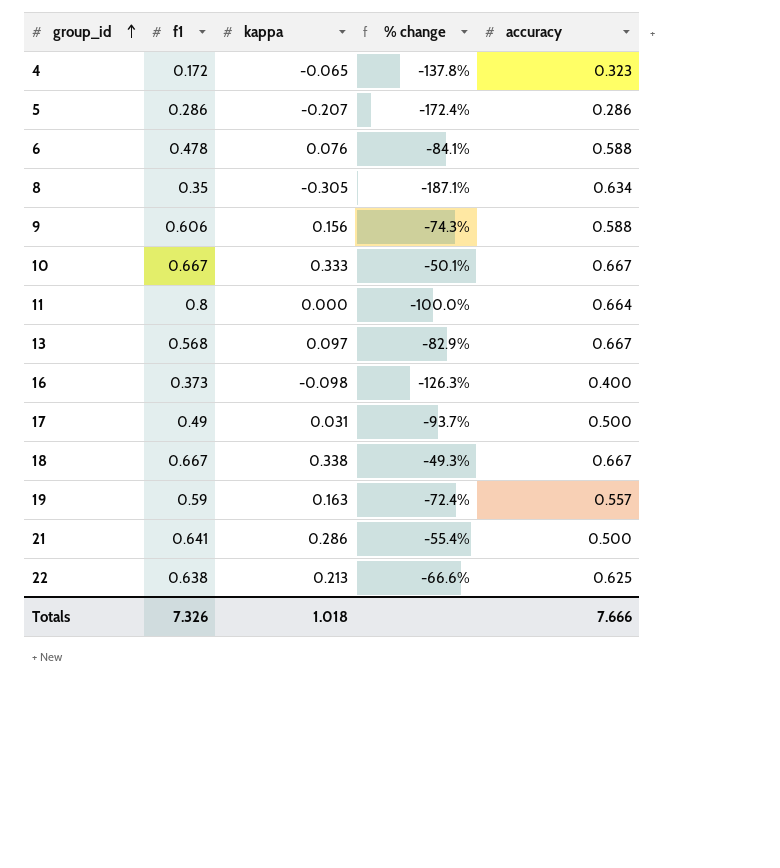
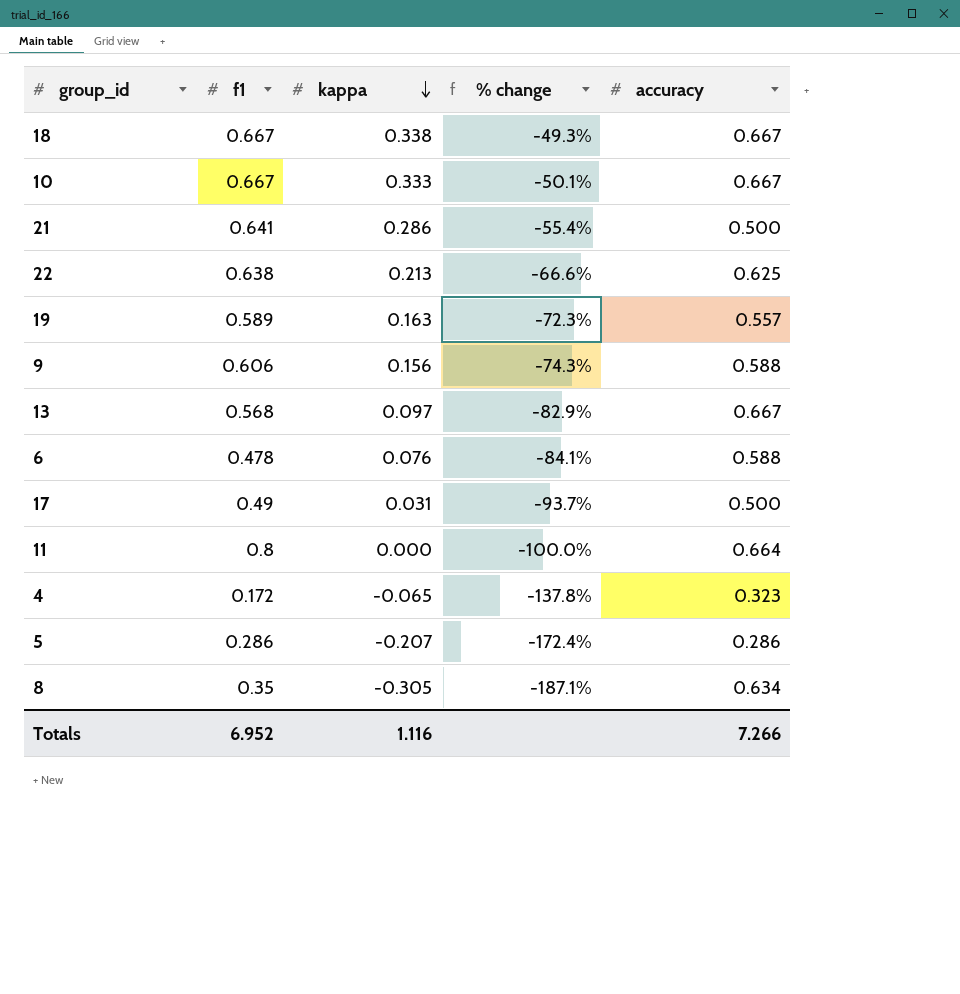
row order: group_id ascending -> kappa descending
row 16: 0.373 | -0.098 | -126.3% | 0.400 -> none
19 | f1: 0.59 -> 0.589
19 | % change: -72.4% -> -72.3%
Totals | f1: 7.326 -> 6.952
Totals | kappa: 1.018 -> 1.116
Totals | accuracy: 7.666 -> 7.266

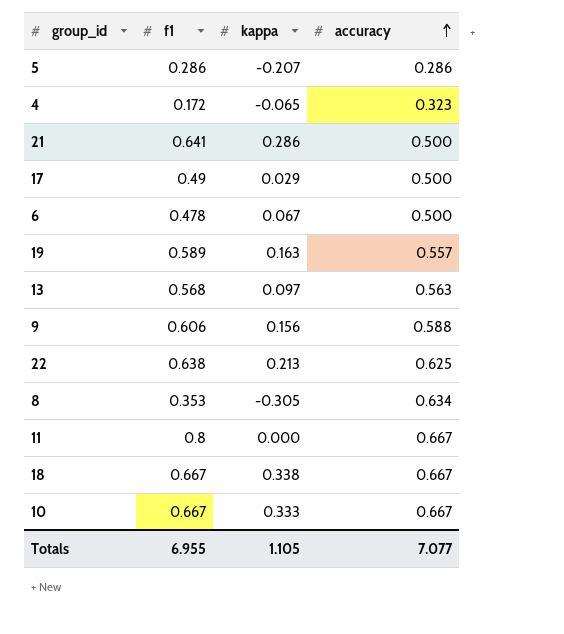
row order: kappa descending -> accuracy ascending
column % change | formula: ([kappa] - [f1]) / [f1] -> none
17 | kappa: 0.031 -> 0.029
6 | kappa: 0.076 -> 0.067
6 | accuracy: 0.588 -> 0.500
13 | accuracy: 0.667 -> 0.563
8 | f1: 0.35 -> 0.353
11 | accuracy: 0.664 -> 0.667
Totals | f1: 6.952 -> 6.955
Totals | kappa: 1.116 -> 1.105
Totals | accuracy: 7.266 -> 7.077

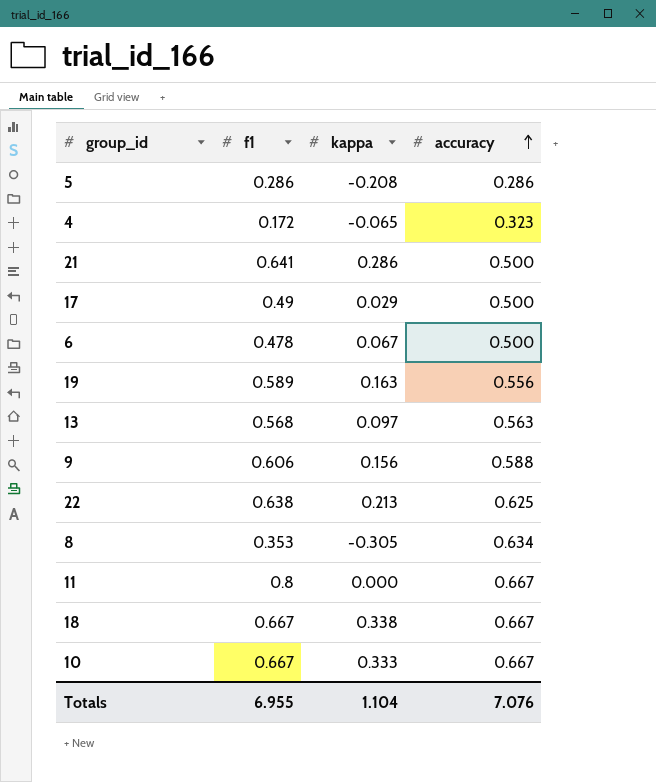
5 | kappa: -0.207 -> -0.208
19 | accuracy: 0.557 -> 0.556
Totals | kappa: 1.105 -> 1.104
Totals | accuracy: 7.077 -> 7.076

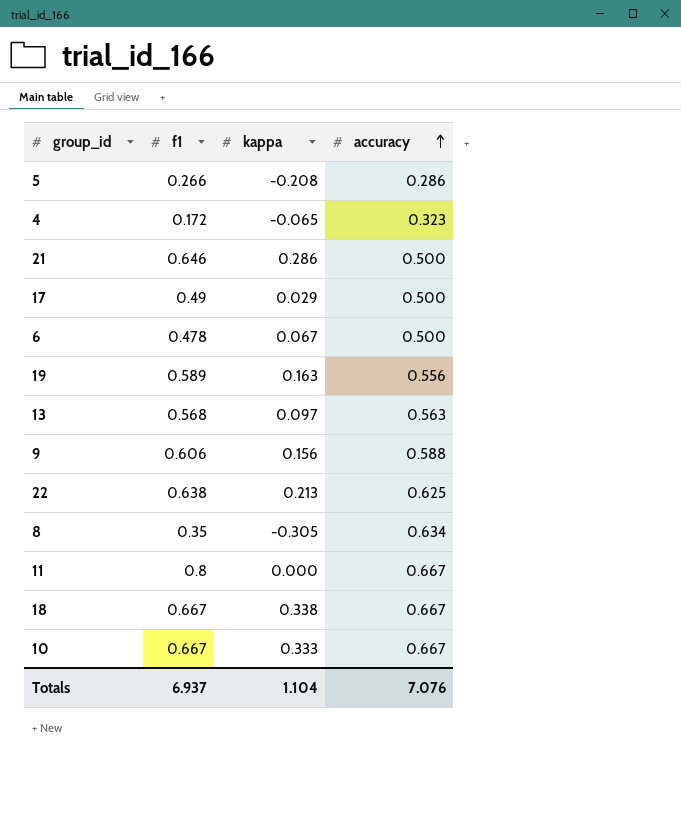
5 | f1: 0.286 -> 0.266
21 | f1: 0.641 -> 0.646
8 | f1: 0.353 -> 0.35
Totals | f1: 6.955 -> 6.937

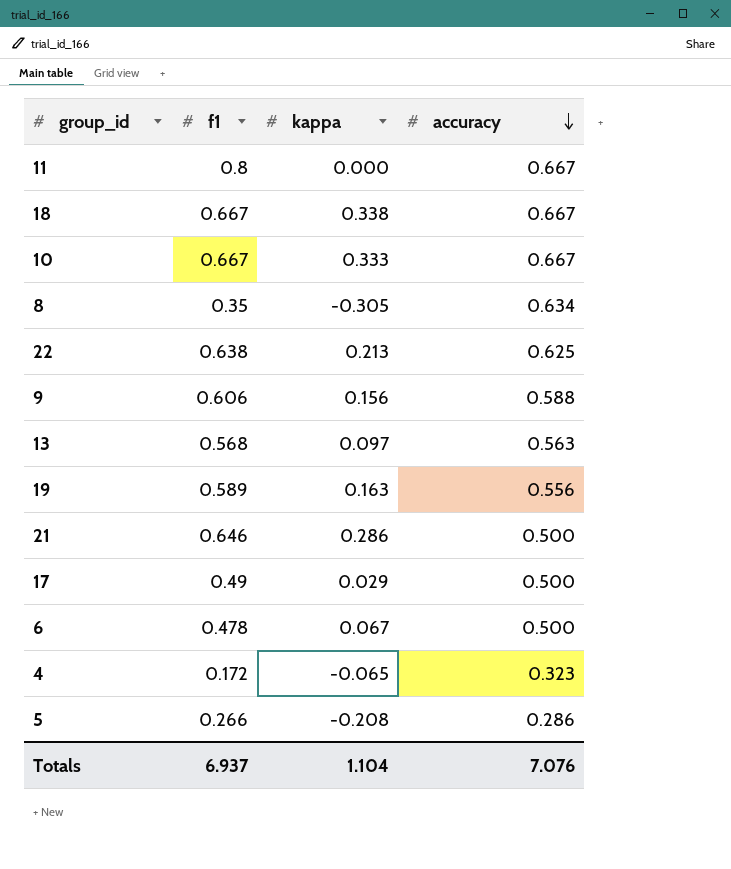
row order: accuracy ascending -> accuracy descending

